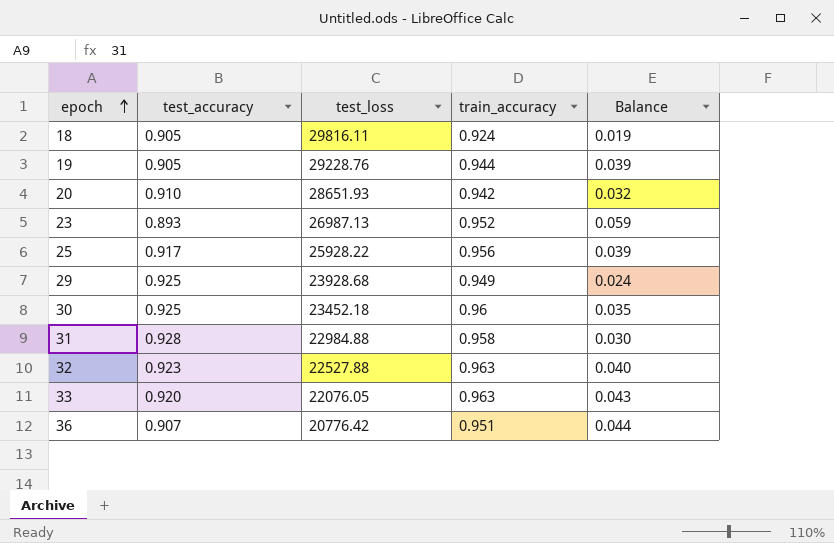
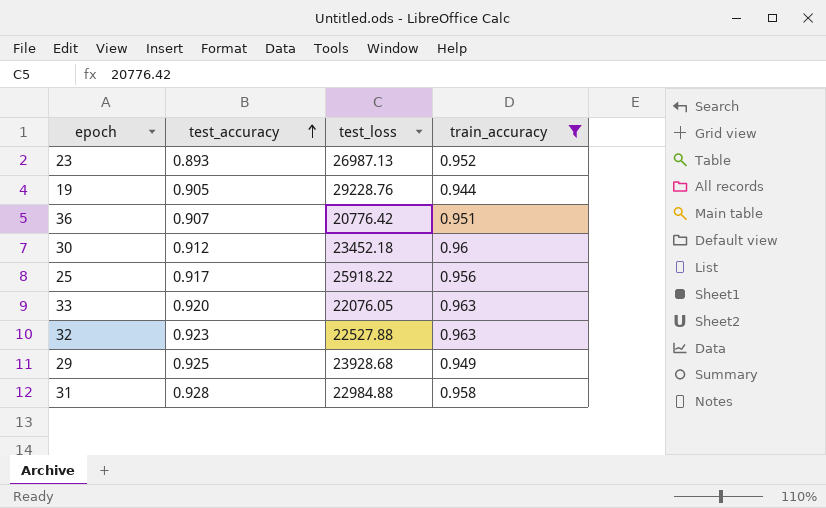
filter: none -> train_accuracy >= 0.944
row order: epoch ascending -> test_accuracy ascending
column Balance | formula: [train_accuracy] - [test_accuracy] -> none
30 | test_accuracy: 0.925 -> 0.912
25 | test_loss: 25928.22 -> 25918.22

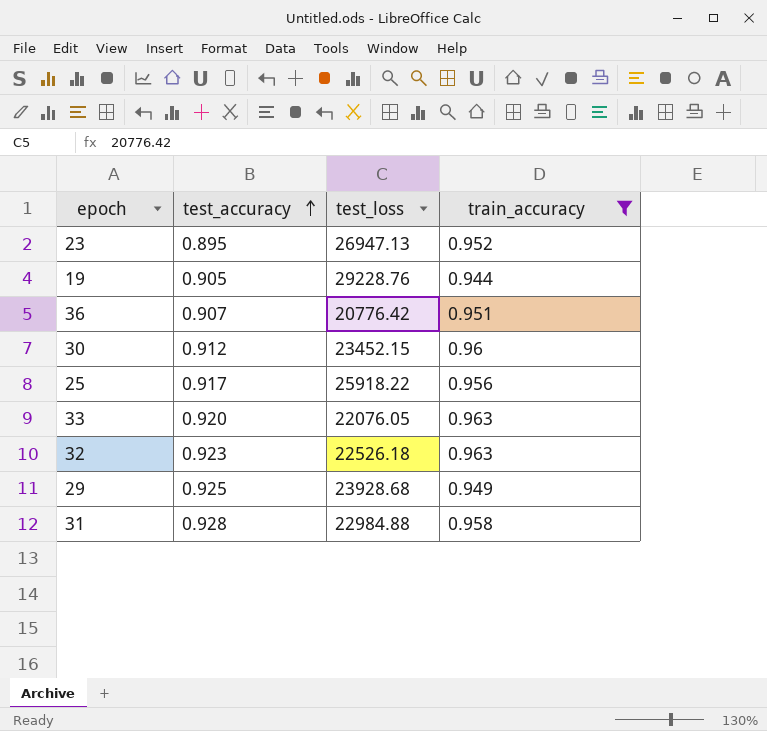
23 | test_accuracy: 0.893 -> 0.895
23 | test_loss: 26987.13 -> 26947.13
30 | test_loss: 23452.18 -> 23452.15
32 | test_loss: 22527.88 -> 22526.18

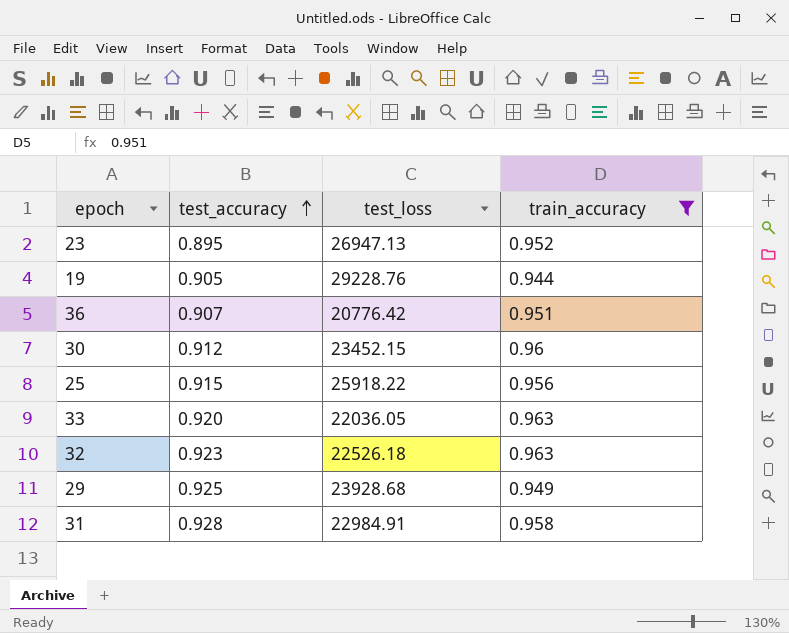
25 | test_accuracy: 0.917 -> 0.915
33 | test_loss: 22076.05 -> 22036.05
31 | test_loss: 22984.88 -> 22984.91

